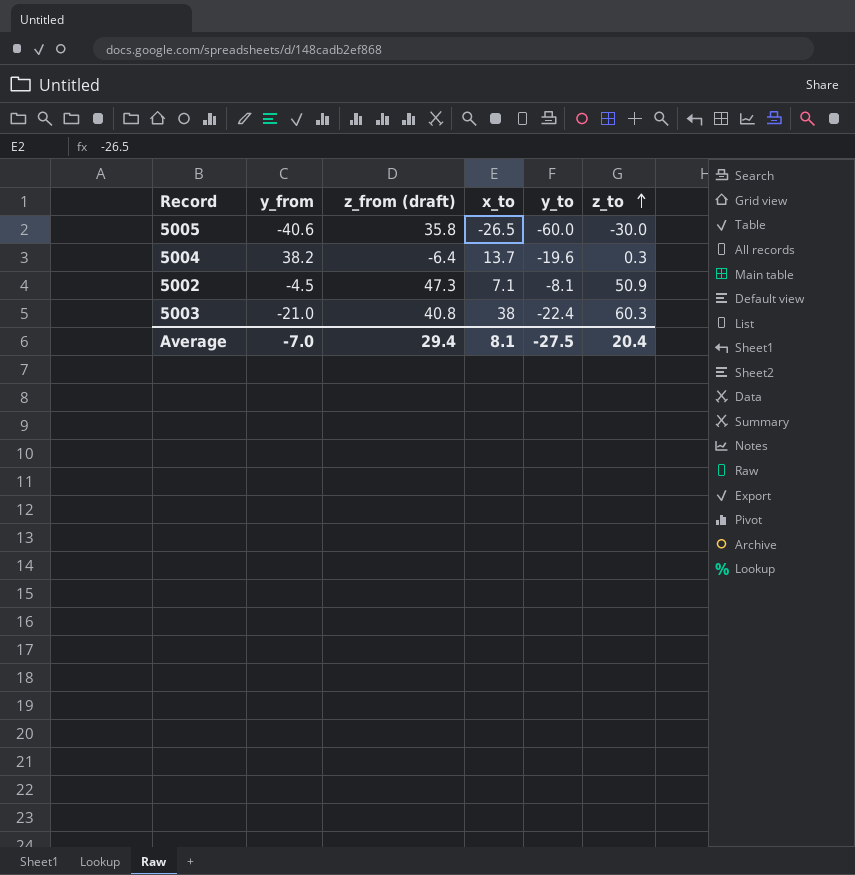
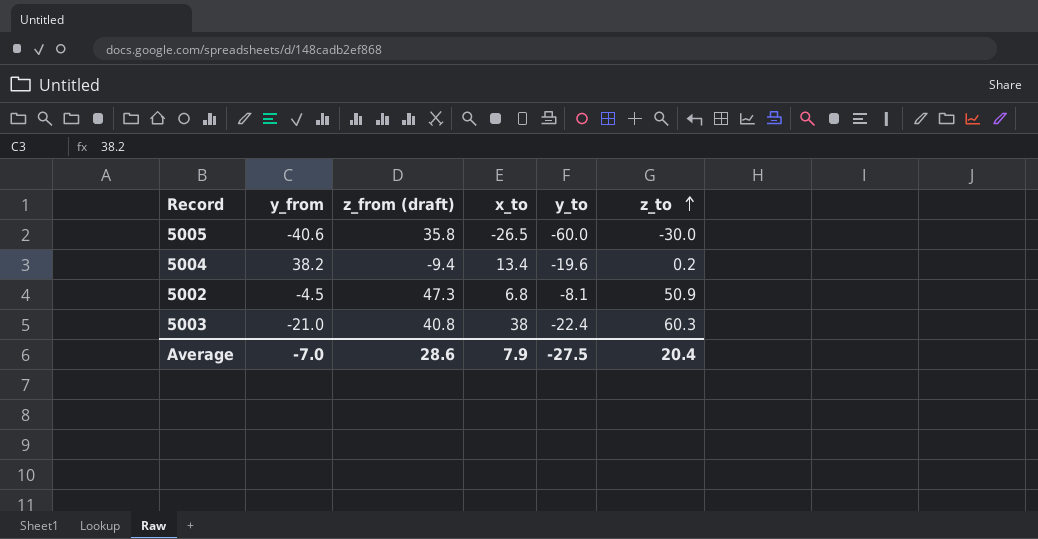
5004 | z_from (draft): -6.4 -> -9.4
5004 | x_to: 13.7 -> 13.4
5004 | z_to: 0.3 -> 0.2
5002 | x_to: 7.1 -> 6.8
Average | z_from (draft): 29.4 -> 28.6
Average | x_to: 8.1 -> 7.9

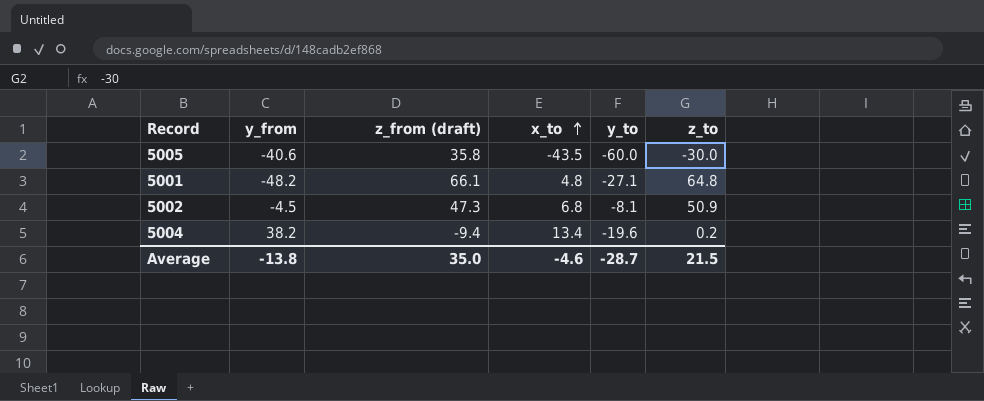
row order: z_to ascending -> x_to ascending
row 5003: -21.0 | 40.8 | 38 | -22.4 | 60.3 -> none
5005 | x_to: -26.5 -> -43.5
row 5001: none -> -48.2 | 66.1 | 4.8 | -27.1 | 64.8
Average | y_from: -7.0 -> -13.8
Average | z_from (draft): 28.6 -> 35.0
Average | x_to: 7.9 -> -4.6
Average | y_to: -27.5 -> -28.7
Average | z_to: 20.4 -> 21.5

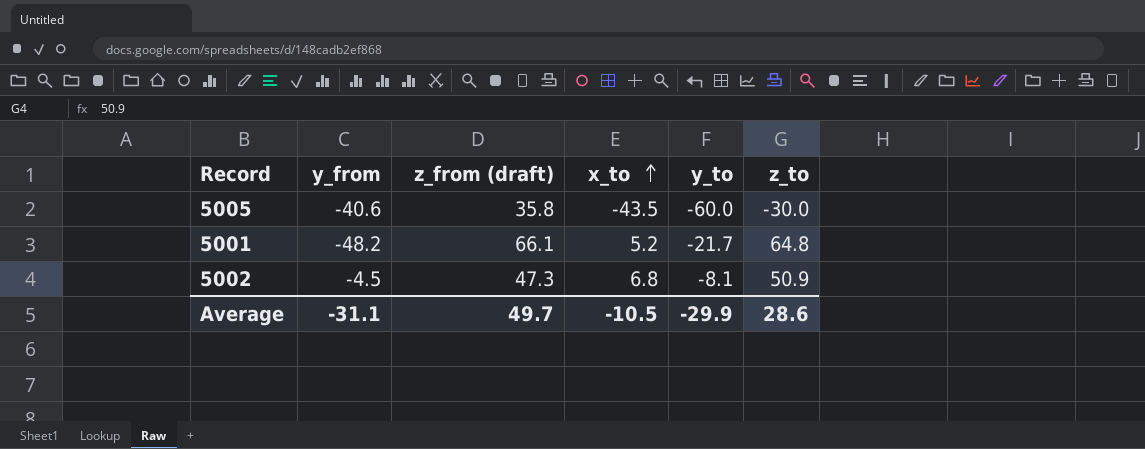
row 5004: 38.2 | -9.4 | 13.4 | -19.6 | 0.2 -> none
5001 | x_to: 4.8 -> 5.2
5001 | y_to: -27.1 -> -21.7
Average | y_from: -13.8 -> -31.1
Average | z_from (draft): 35.0 -> 49.7
Average | x_to: -4.6 -> -10.5
Average | y_to: -28.7 -> -29.9
Average | z_to: 21.5 -> 28.6

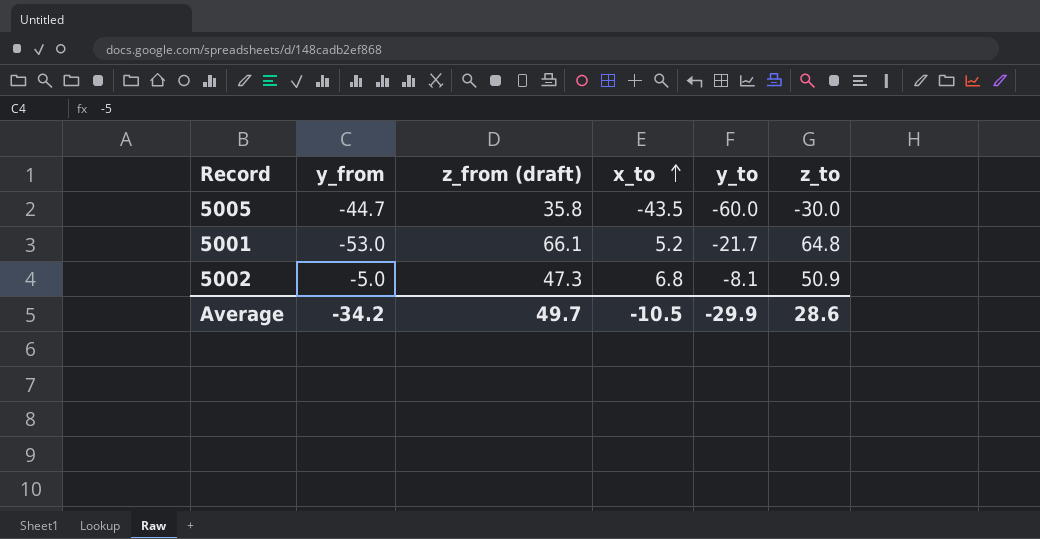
5005 | y_from: -40.6 -> -44.7
5001 | y_from: -48.2 -> -53.0
5002 | y_from: -4.5 -> -5.0
Average | y_from: -31.1 -> -34.2

